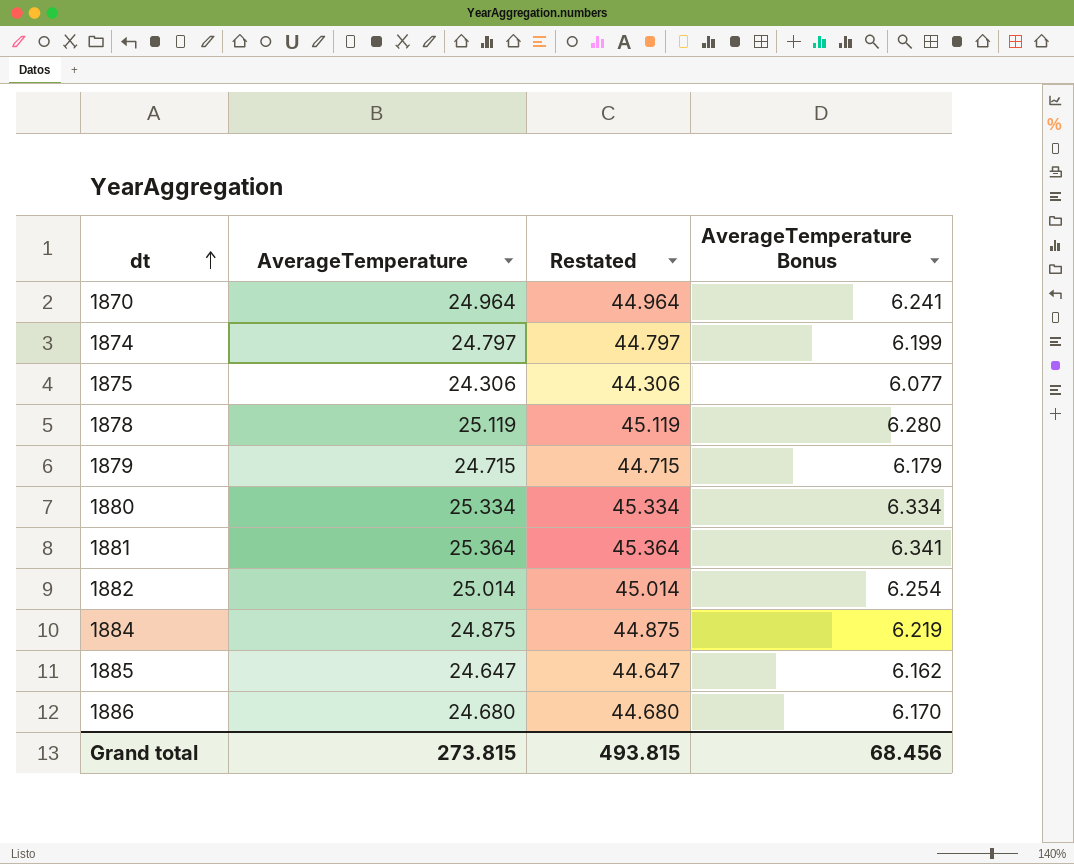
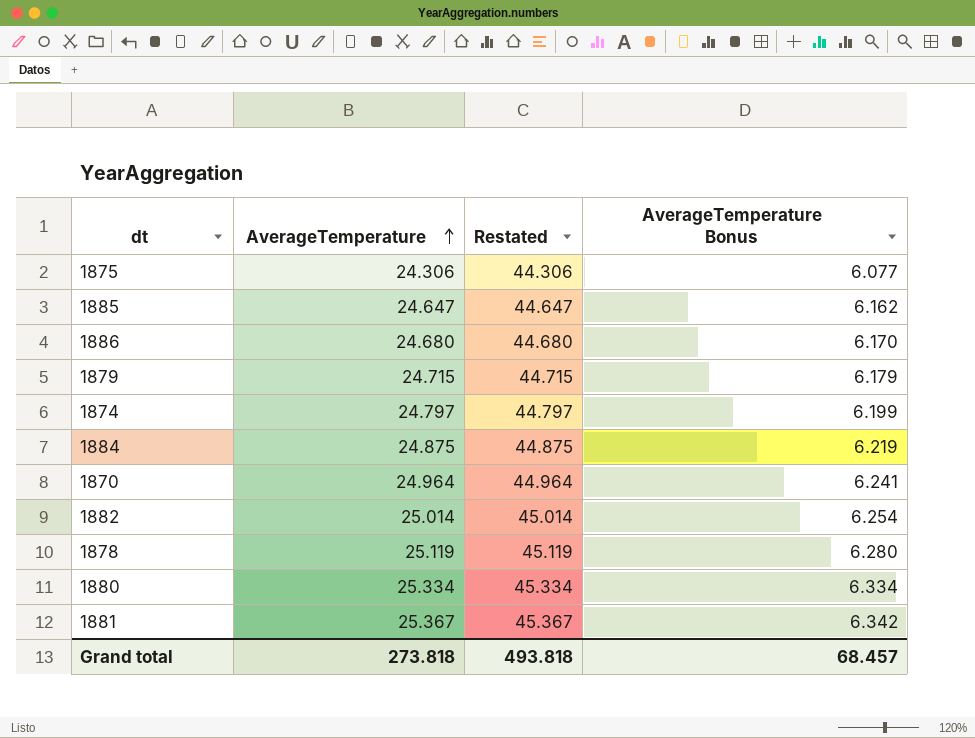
row order: dt ascending -> AverageTemperature ascending
1881 | AverageTemperature: 25.364 -> 25.367
1881 | Restated: 45.364 -> 45.367
1881 | AverageTemperature Bonus: 6.341 -> 6.342
Grand total | AverageTemperature: 273.815 -> 273.818
Grand total | Restated: 493.815 -> 493.818
Grand total | AverageTemperature Bonus: 68.456 -> 68.457

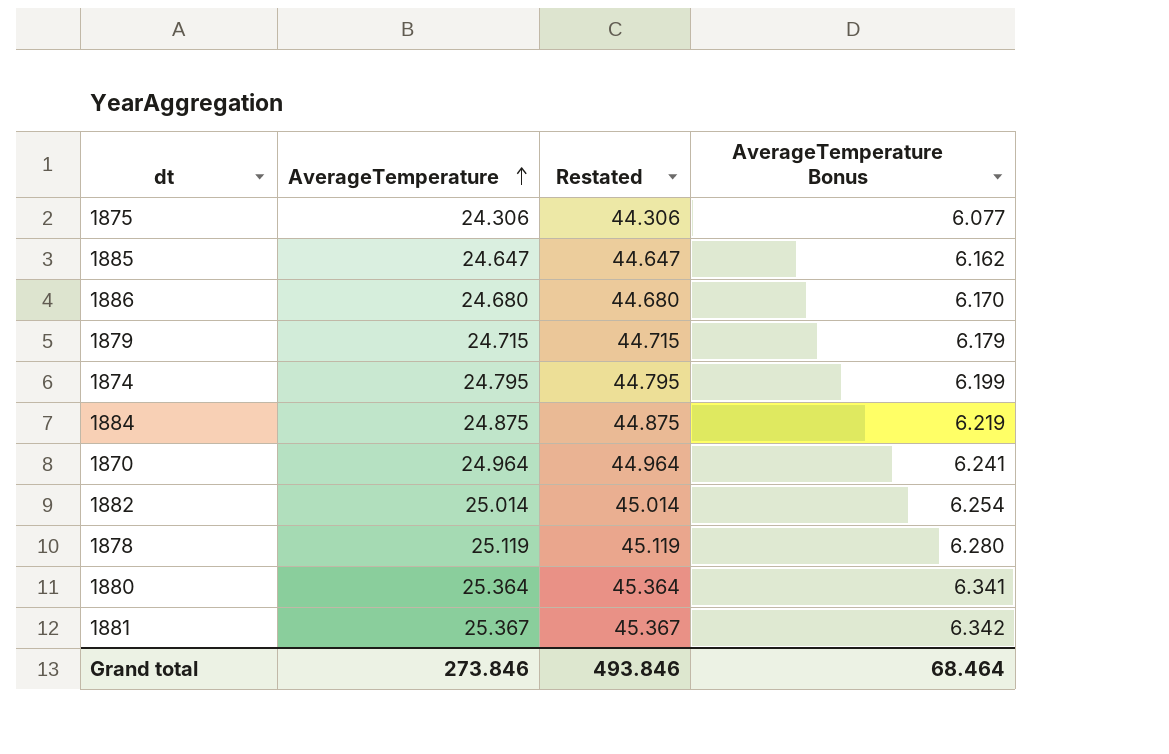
1874 | AverageTemperature: 24.797 -> 24.795
1874 | Restated: 44.797 -> 44.795
1880 | AverageTemperature: 25.334 -> 25.364
1880 | Restated: 45.334 -> 45.364
1880 | AverageTemperature Bonus: 6.334 -> 6.341
Grand total | AverageTemperature: 273.818 -> 273.846
Grand total | Restated: 493.818 -> 493.846
Grand total | AverageTemperature Bonus: 68.457 -> 68.464

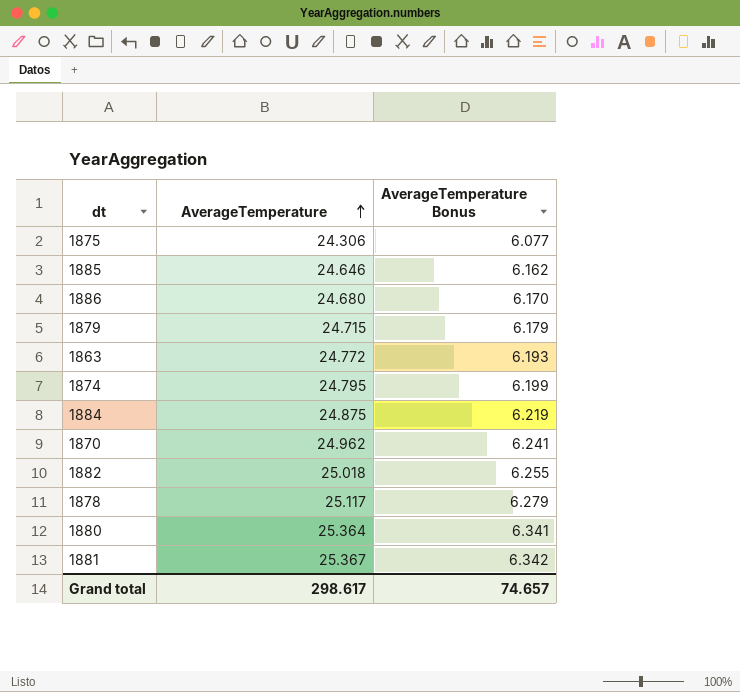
column Restated | formula: [AverageTemperature] + 20 -> none
1885 | AverageTemperature: 24.647 -> 24.646
row 1863: none -> 24.772 | 6.193
1870 | AverageTemperature: 24.964 -> 24.962
1882 | AverageTemperature: 25.014 -> 25.018
1882 | AverageTemperature Bonus: 6.254 -> 6.255
1878 | AverageTemperature: 25.119 -> 25.117
1878 | AverageTemperature Bonus: 6.280 -> 6.279
Grand total | AverageTemperature: 273.846 -> 298.617
Grand total | AverageTemperature Bonus: 68.464 -> 74.657

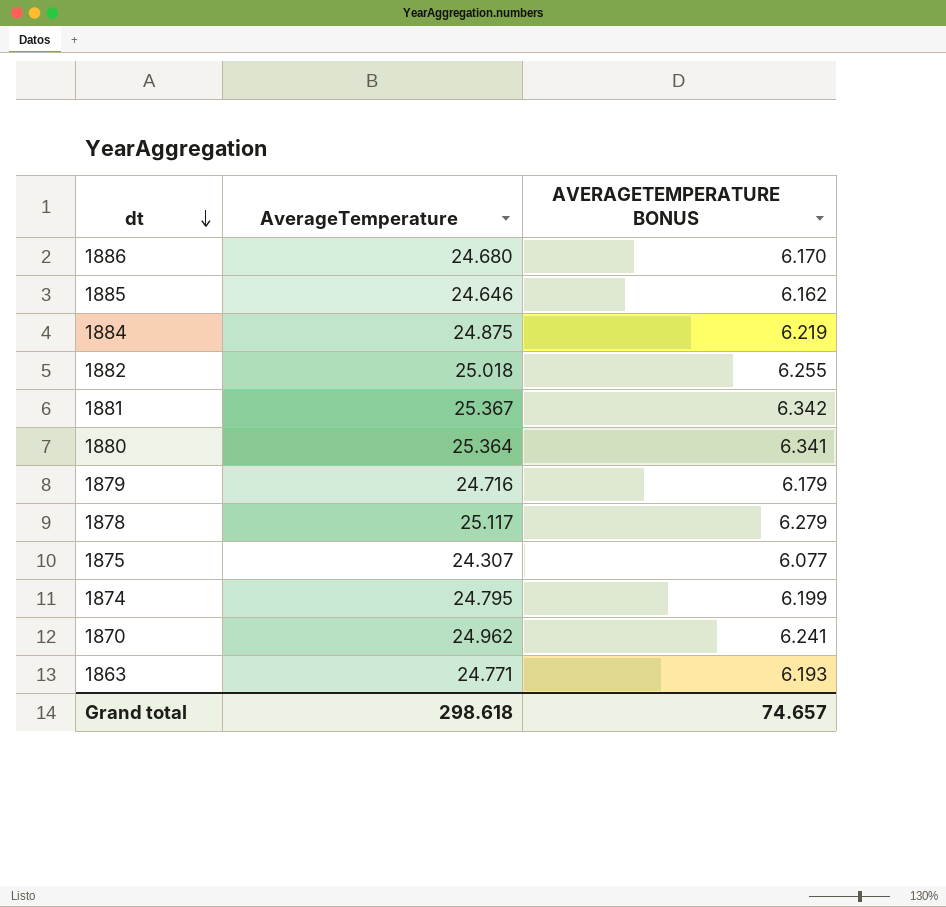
row order: AverageTemperature ascending -> dt descending
column name: AverageTemperature Bonus -> AVERAGETEMPERATURE BONUS
1879 | AverageTemperature: 24.715 -> 24.716
1875 | AverageTemperature: 24.306 -> 24.307
1863 | AverageTemperature: 24.772 -> 24.771
Grand total | AverageTemperature: 298.617 -> 298.618

